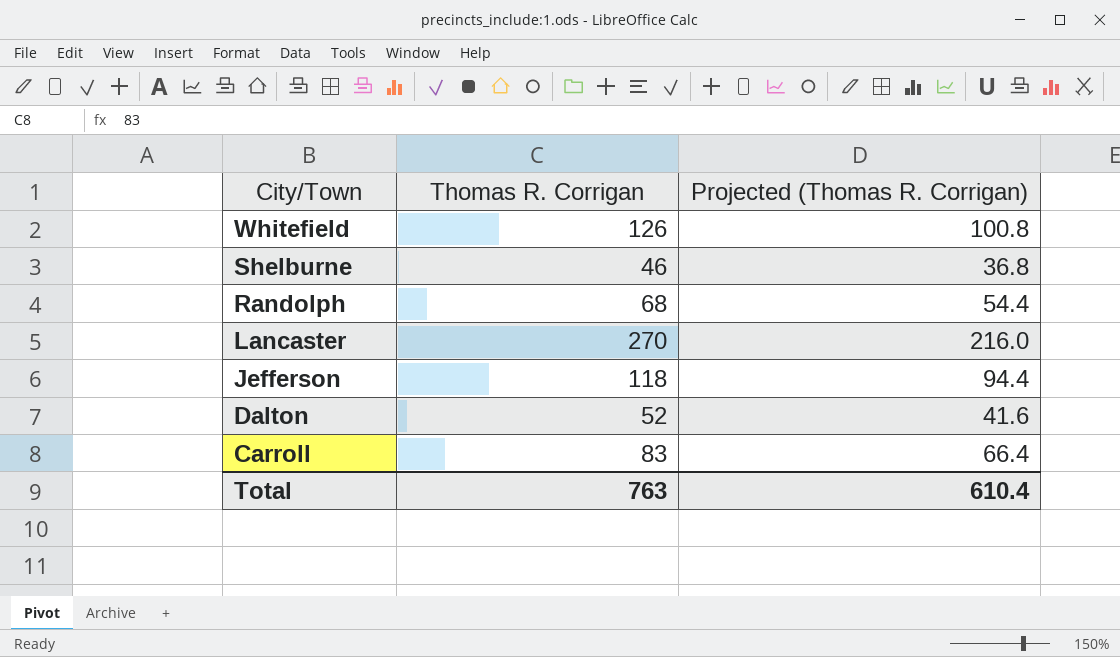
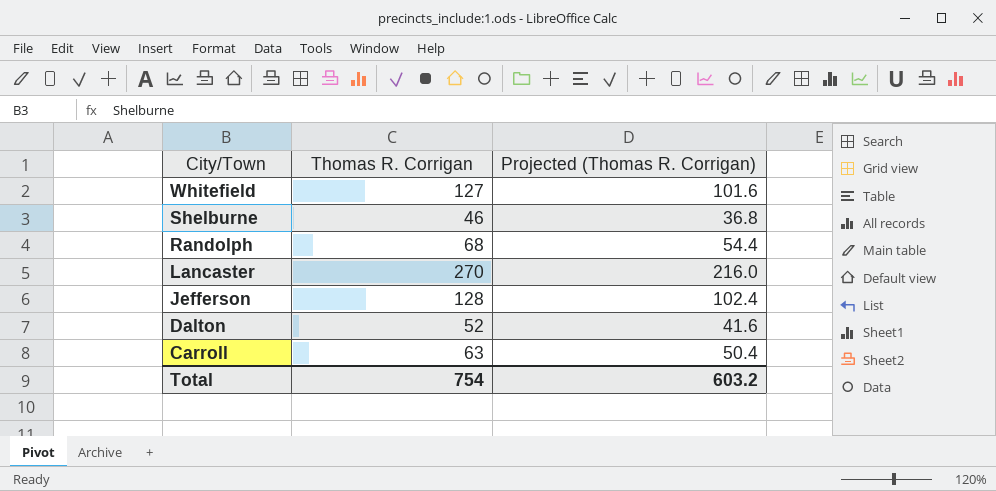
Whitefield | Thomas R. Corrigan: 126 -> 127
Whitefield | Projected (Thomas R. Corrigan): 100.8 -> 101.6
Jefferson | Thomas R. Corrigan: 118 -> 128
Jefferson | Projected (Thomas R. Corrigan): 94.4 -> 102.4
Carroll | Thomas R. Corrigan: 83 -> 63
Carroll | Projected (Thomas R. Corrigan): 66.4 -> 50.4
Total | Thomas R. Corrigan: 763 -> 754
Total | Projected (Thomas R. Corrigan): 610.4 -> 603.2

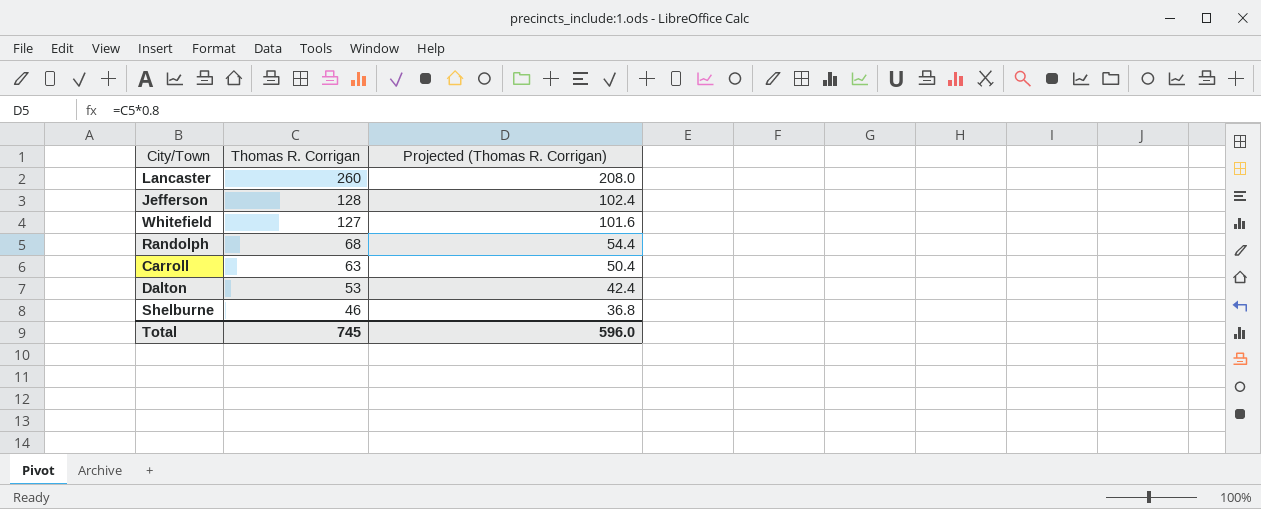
row order: City/Town descending -> Thomas R. Corrigan descending
Lancaster | Thomas R. Corrigan: 270 -> 260
Lancaster | Projected (Thomas R. Corrigan): 216.0 -> 208.0
Dalton | Thomas R. Corrigan: 52 -> 53
Dalton | Projected (Thomas R. Corrigan): 41.6 -> 42.4
Total | Thomas R. Corrigan: 754 -> 745
Total | Projected (Thomas R. Corrigan): 603.2 -> 596.0

